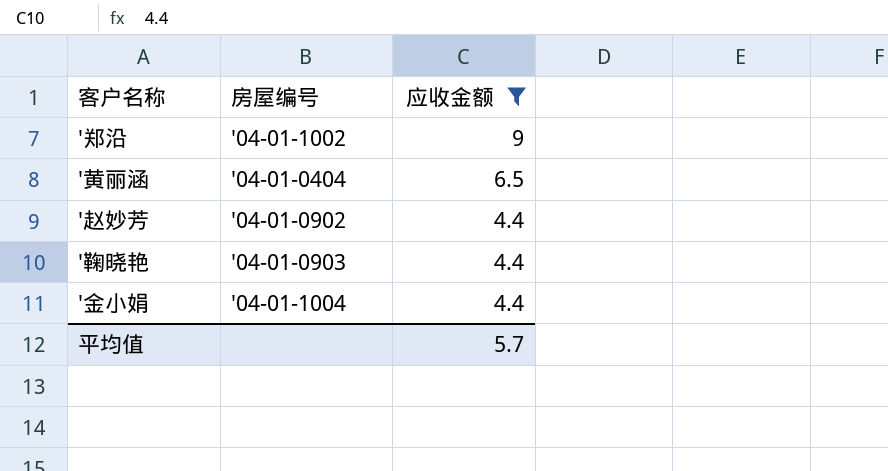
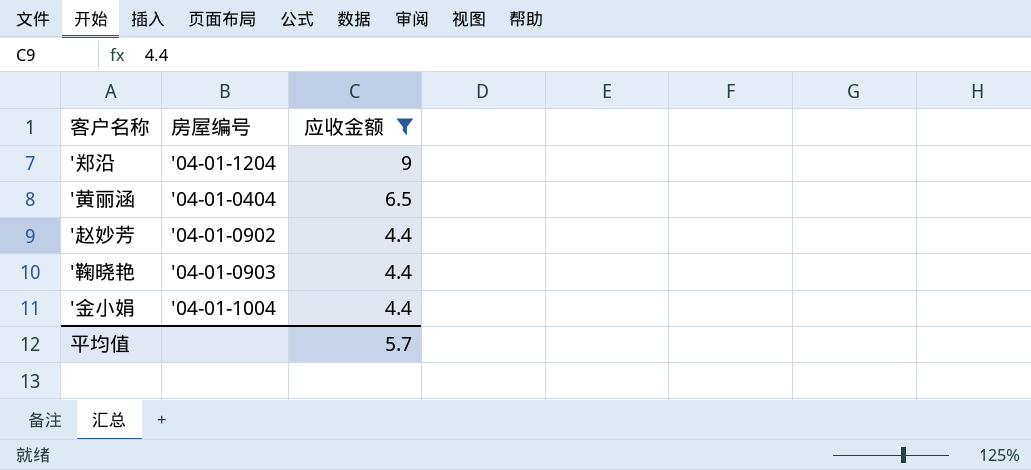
'郑沿 | 房屋编号: '04-01-1002 -> '04-01-1204

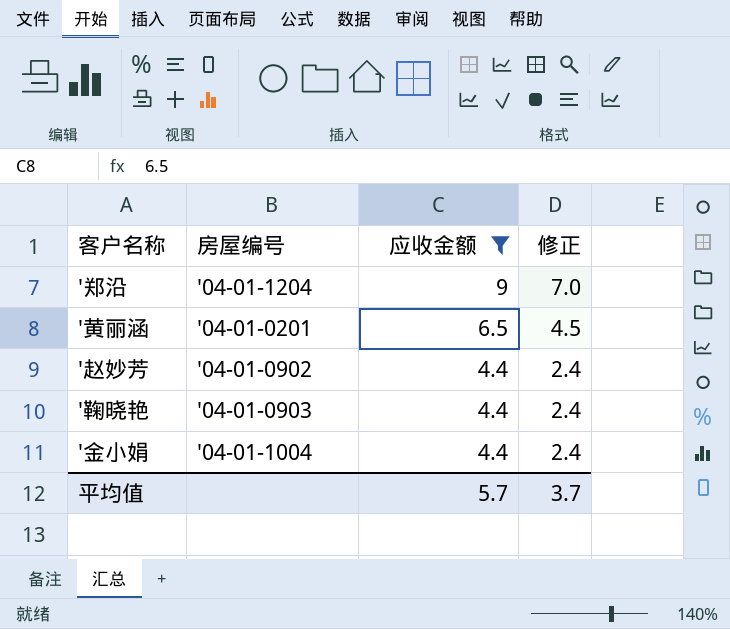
column 修正 | formula: none -> [应收金额] - 2
'黄丽涵 | 房屋编号: '04-01-0404 -> '04-01-0201

